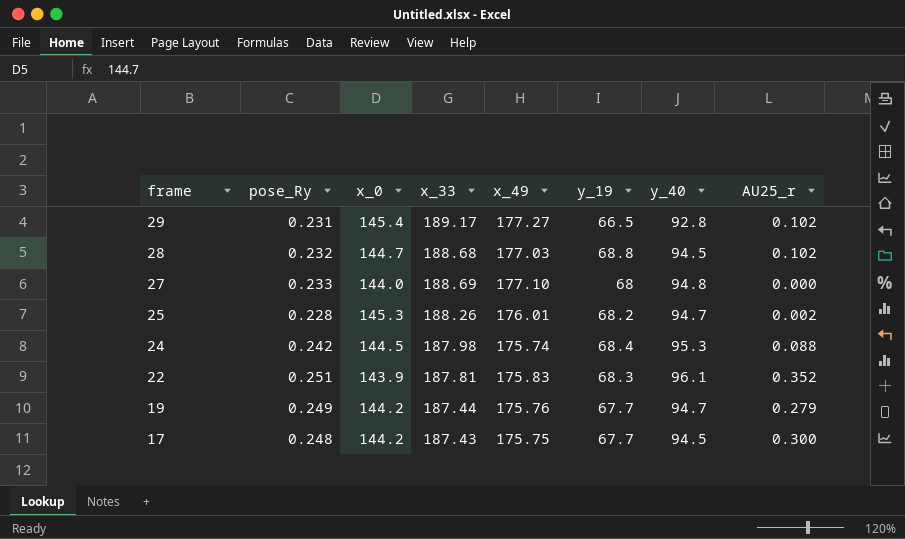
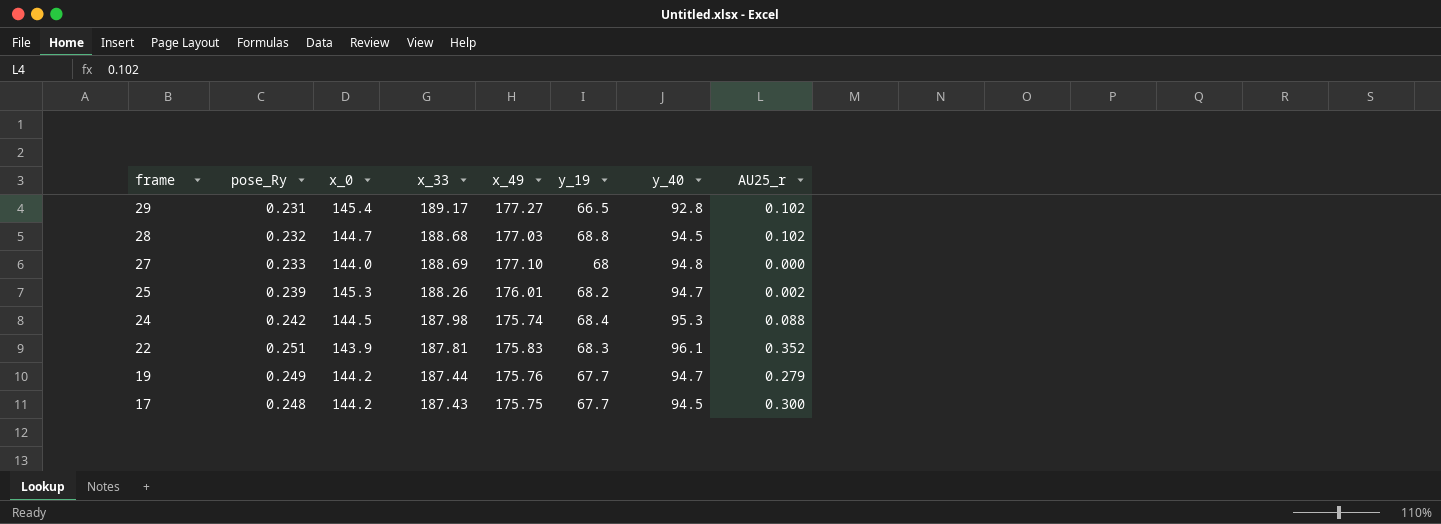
25 | pose_Ry: 0.228 -> 0.239

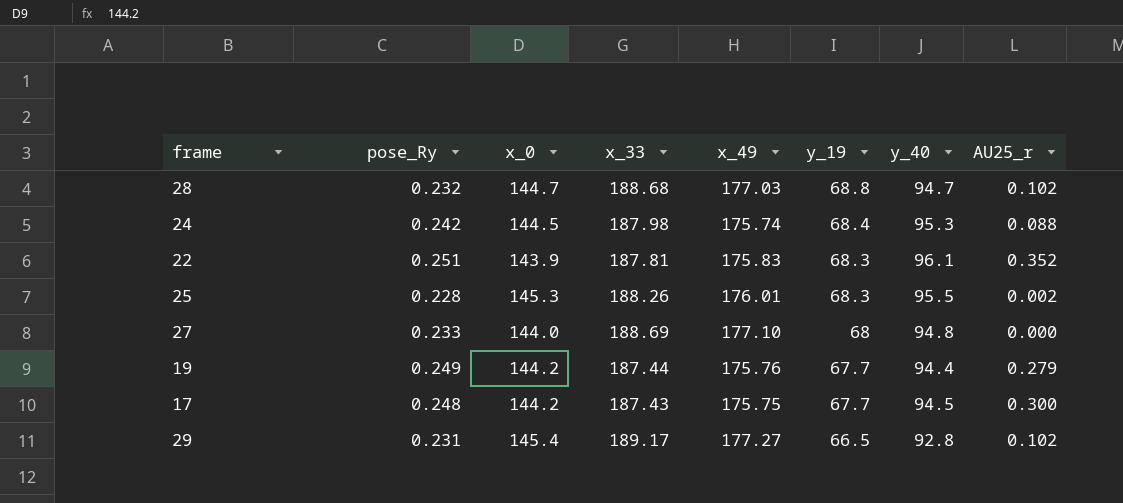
row order: frame descending -> y_19 descending
28 | y_40: 94.5 -> 94.7
25 | pose_Ry: 0.239 -> 0.228
25 | y_19: 68.2 -> 68.3
25 | y_40: 94.7 -> 95.5
19 | y_40: 94.7 -> 94.4

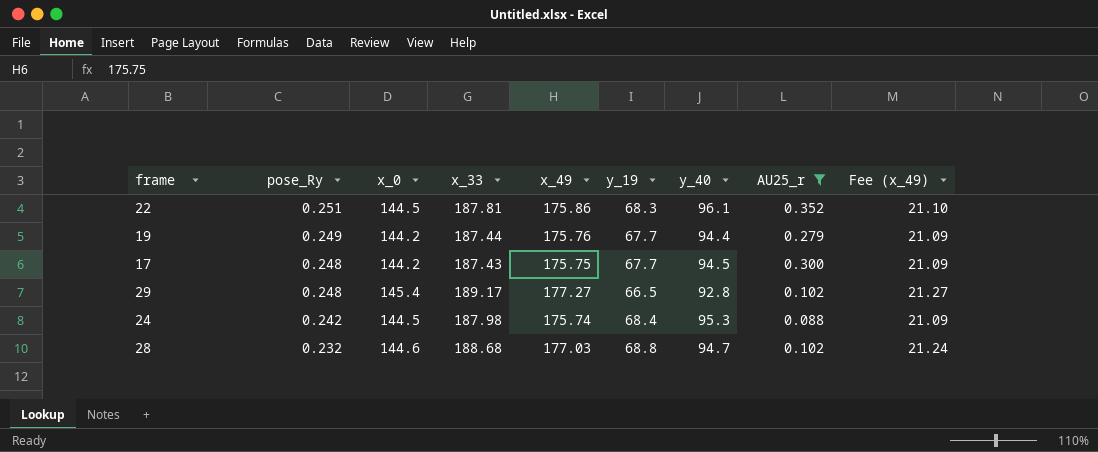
filter: none -> AU25_r >= 0.088
row order: y_19 descending -> pose_Ry descending
column Fee (x_49) | formula: none -> [x_49] * 0.12
22 | x_0: 143.9 -> 144.5
22 | x_49: 175.83 -> 175.86
29 | pose_Ry: 0.231 -> 0.248
28 | x_0: 144.7 -> 144.6

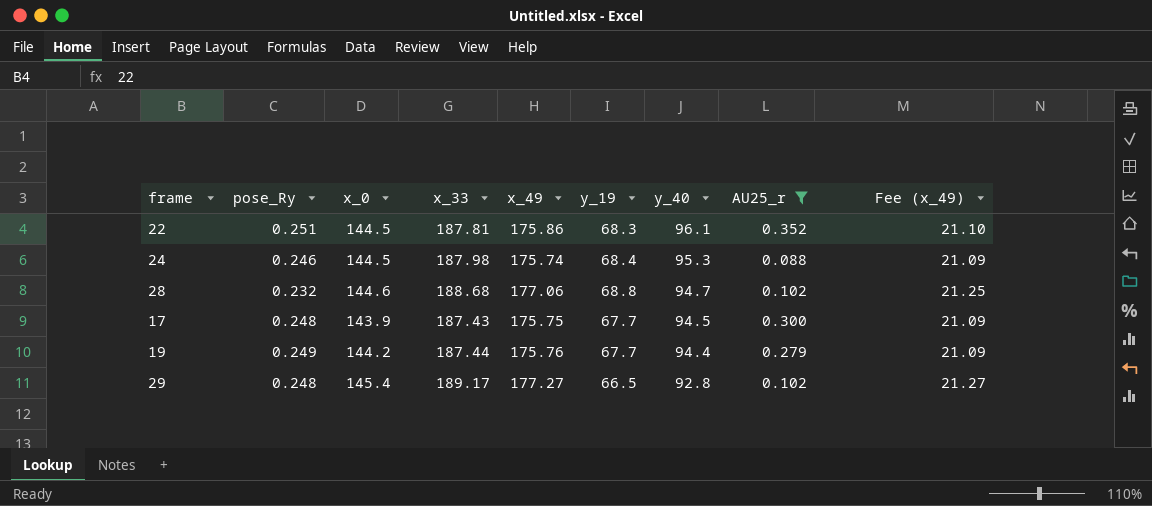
row order: pose_Ry descending -> y_40 descending
24 | pose_Ry: 0.242 -> 0.246
28 | x_49: 177.03 -> 177.06
28 | Fee (x_49): 21.24 -> 21.25
17 | x_0: 144.2 -> 143.9

